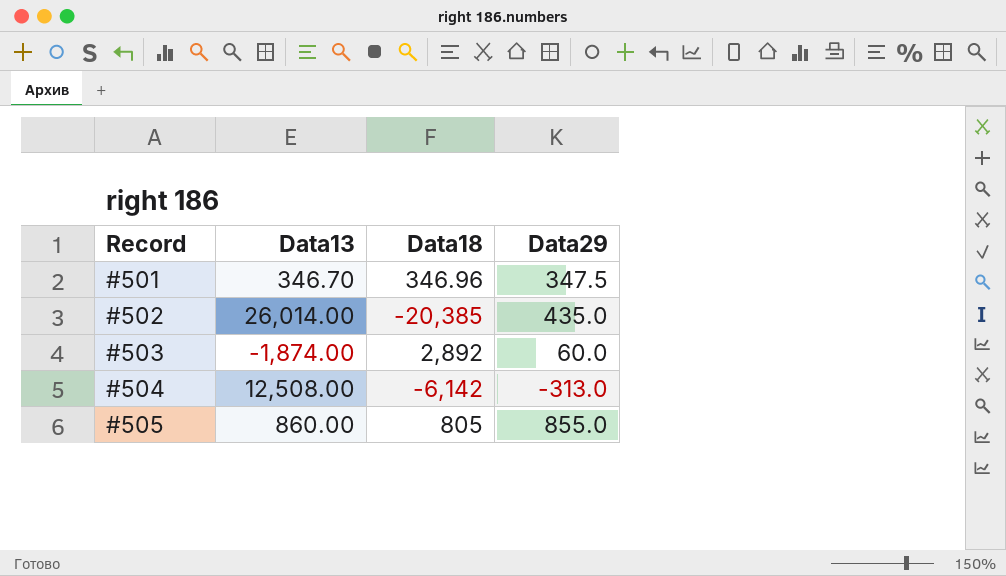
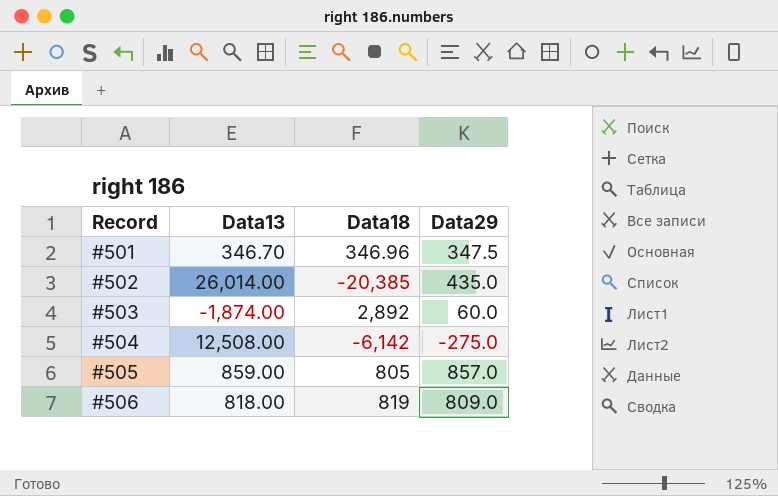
#504 | Data29: -313.0 -> -275.0
#505 | Data13: 860.00 -> 859.00
#505 | Data29: 855.0 -> 857.0
row #506: none -> 818.00 | 819 | 809.0

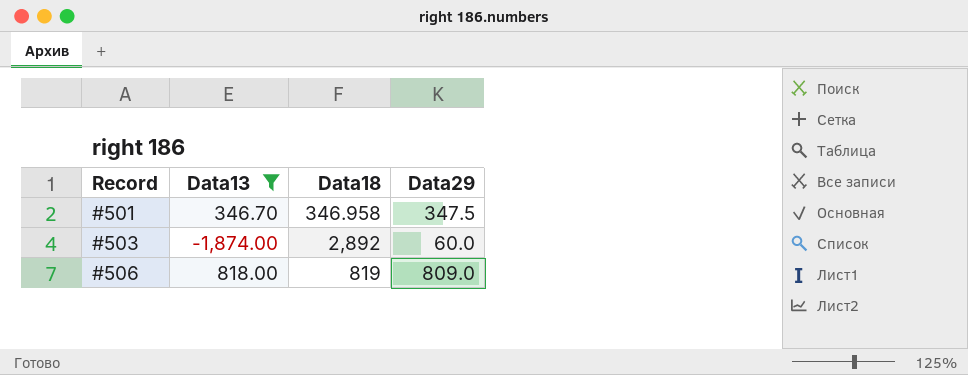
filter: none -> Data13 <= 818.00
#501 | Data18: 346.96 -> 346.958

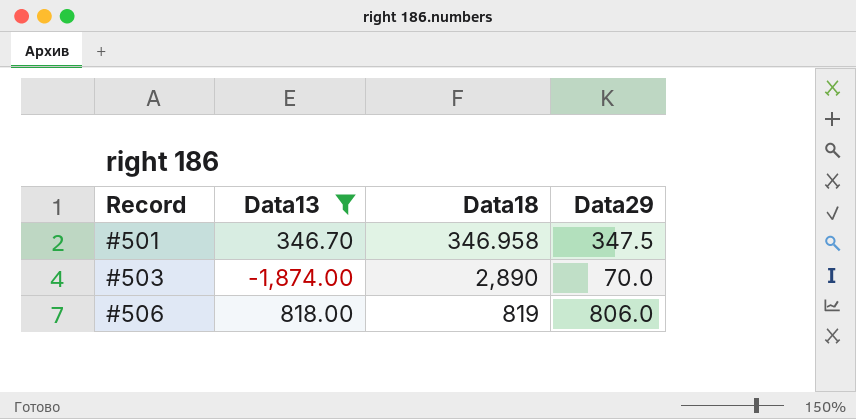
#503 | Data18: 2,892 -> 2,890
#503 | Data29: 60.0 -> 70.0
#506 | Data29: 809.0 -> 806.0

